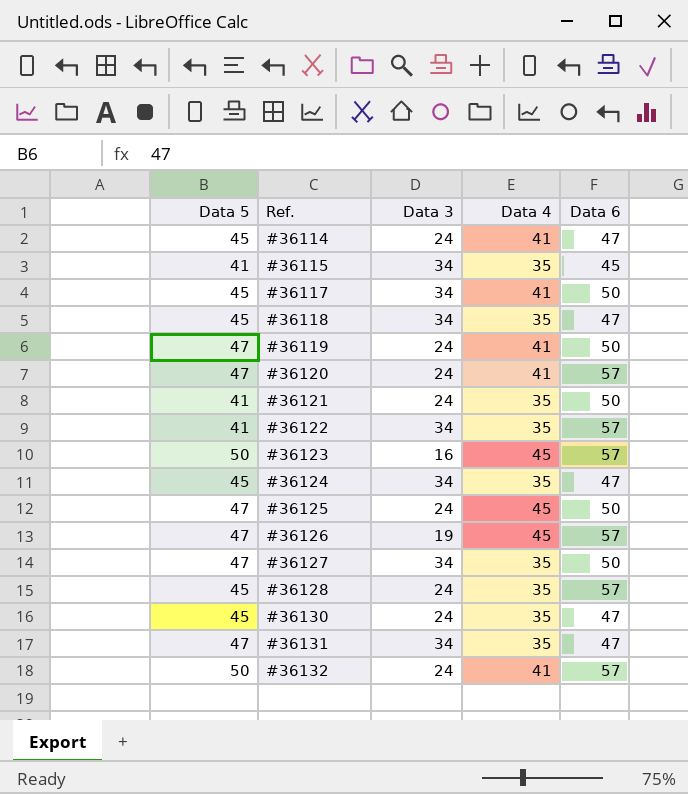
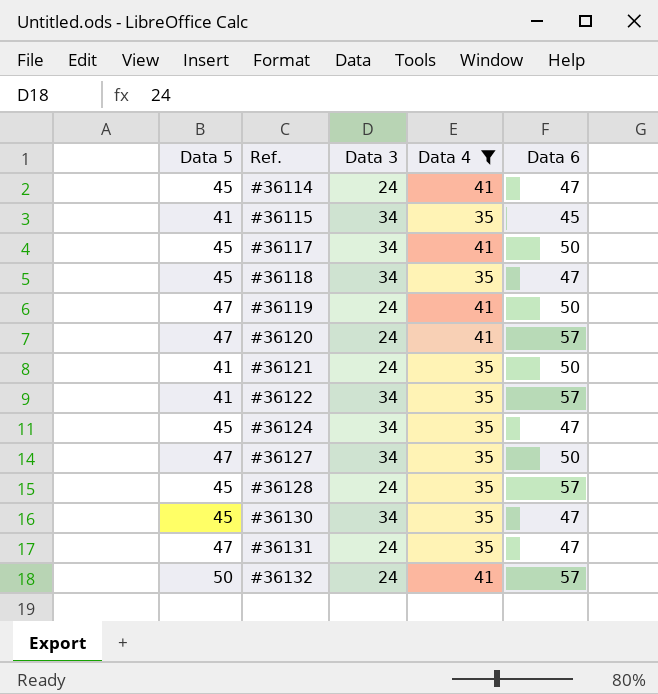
filter: none -> Data 4 != 45
#36130 | Data 3: 24 -> 34
#36131 | Data 3: 34 -> 24

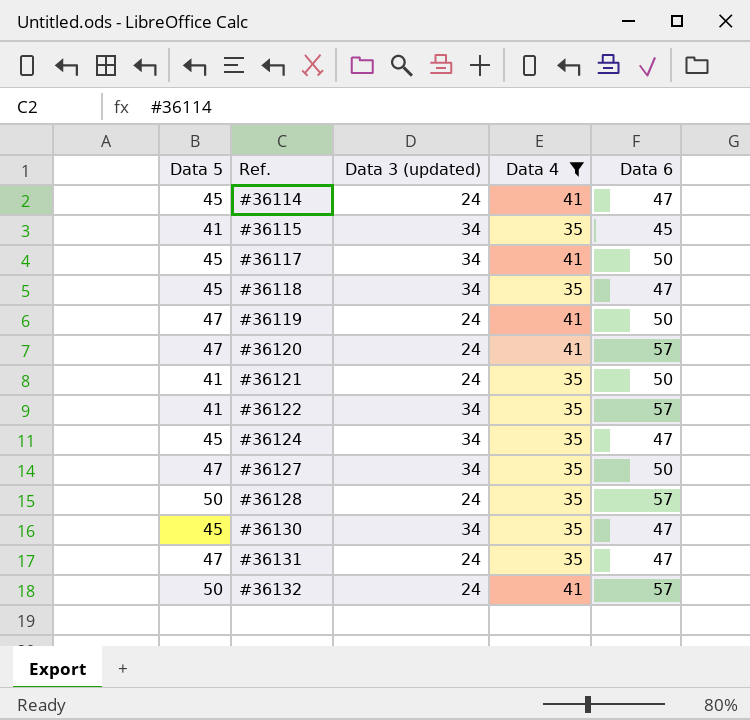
column name: Data 3 -> Data 3 (updated)
#36128 | Data 5: 45 -> 50

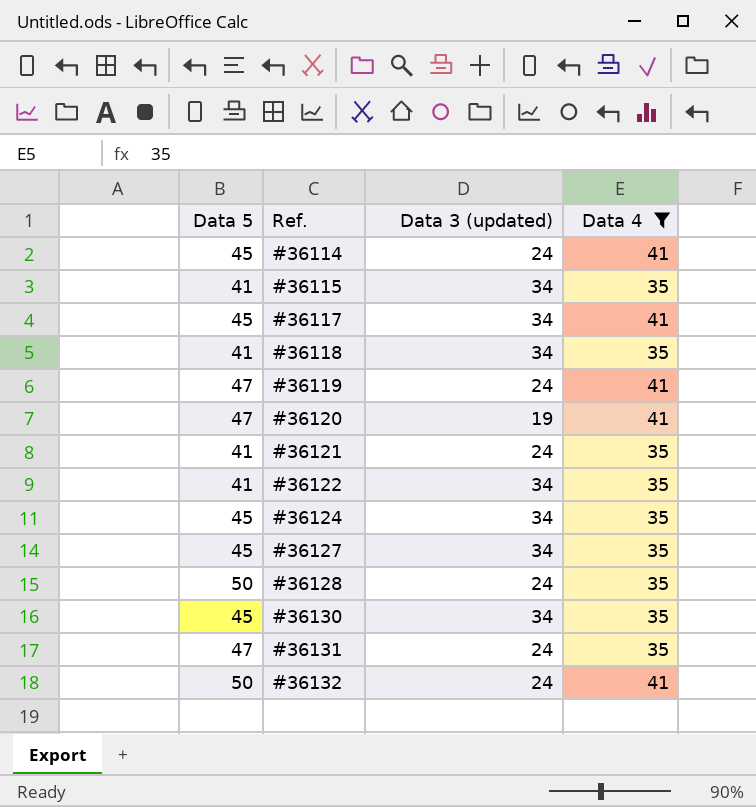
column Data 6 | position: 5 -> none
#36118 | Data 5: 45 -> 41
#36120 | Data 3 (updated): 24 -> 19
#36127 | Data 5: 47 -> 45

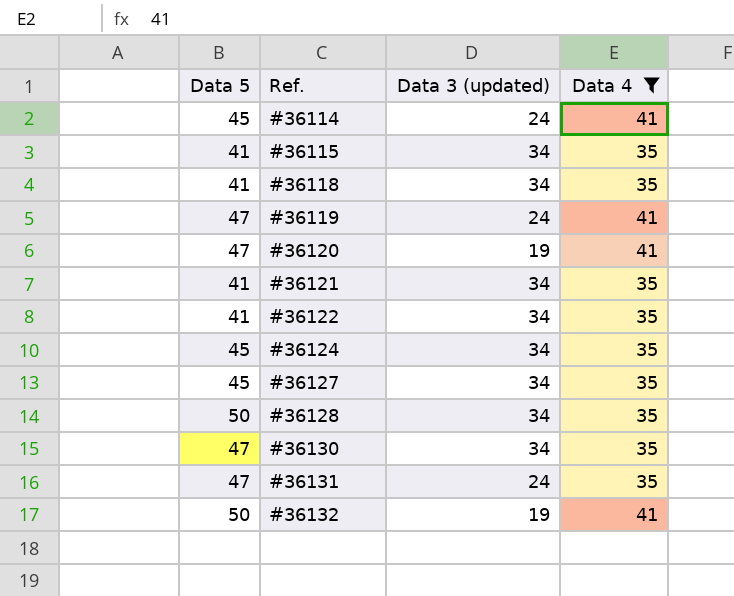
row #36117: 45 | 34 | 41 -> none
#36121 | Data 3 (updated): 24 -> 34
#36128 | Data 3 (updated): 24 -> 34
#36130 | Data 5: 45 -> 47
#36132 | Data 3 (updated): 24 -> 19

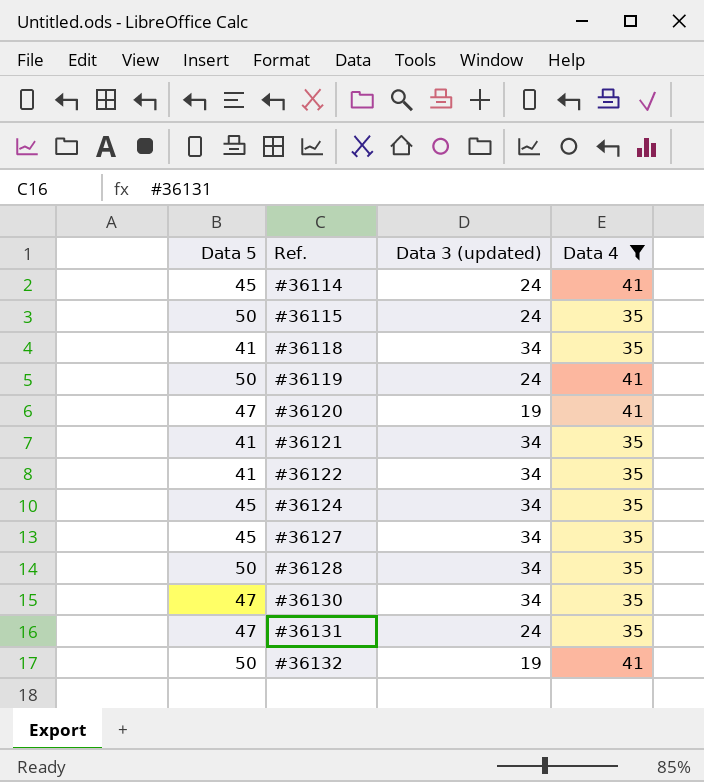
#36115 | Data 5: 41 -> 50
#36115 | Data 3 (updated): 34 -> 24
#36119 | Data 5: 47 -> 50

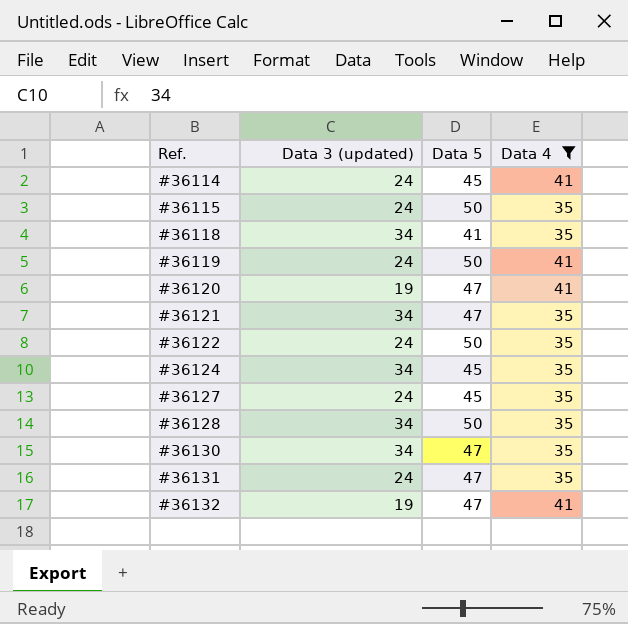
column Data 5 | position: 1 -> 3
#36121 | Data 5: 41 -> 47
#36122 | Data 3 (updated): 34 -> 24
#36122 | Data 5: 41 -> 50
#36127 | Data 3 (updated): 34 -> 24
#36132 | Data 5: 50 -> 47

